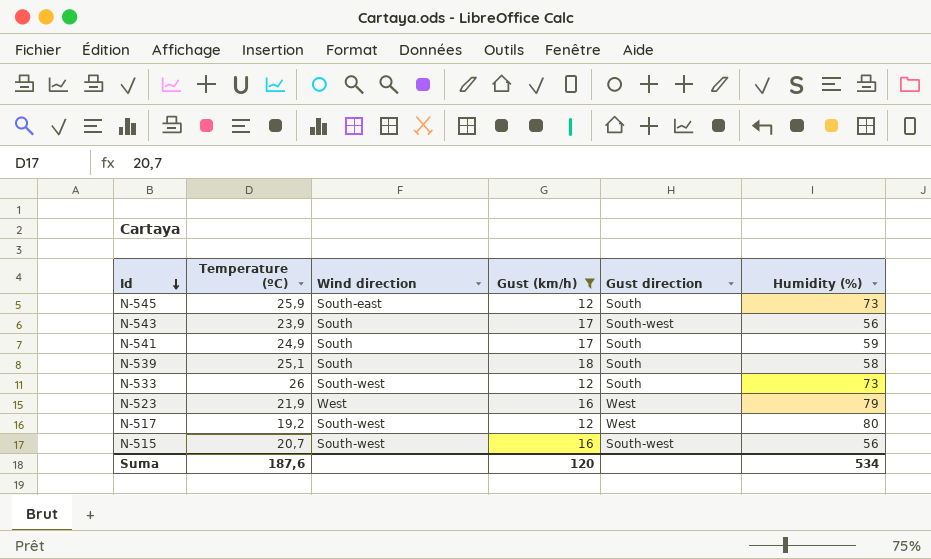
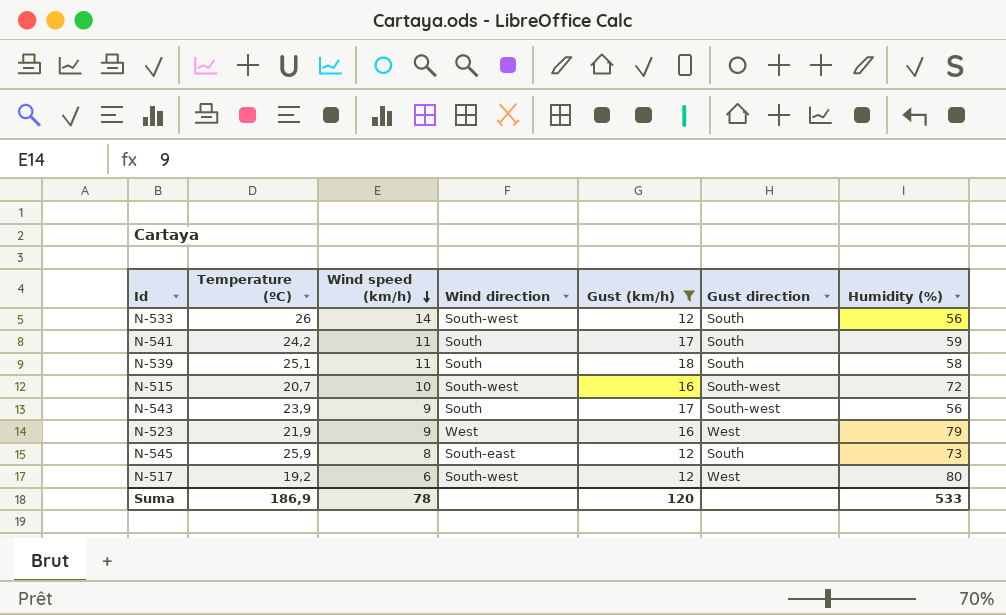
row order: Id descending -> Wind speed (km/h) descending
column Wind speed (km/h) | position: none -> 3
N-533 | Humidity (%): 73 -> 56
N-541 | Temperature (ºC): 24,9 -> 24,2
N-515 | Humidity (%): 56 -> 72
Suma | Temperature (ºC): 187,6 -> 186,9
Suma | Humidity (%): 534 -> 533

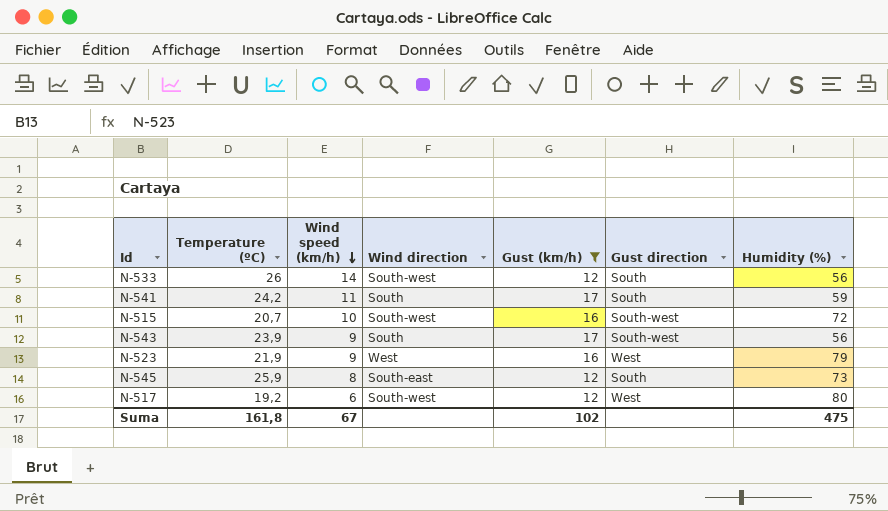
row N-539: 25,1 | 11 | South | 18 | South | 58 -> none
Suma | Temperature (ºC): 186,9 -> 161,8
Suma | Wind speed (km/h): 78 -> 67
Suma | Gust (km/h): 120 -> 102
Suma | Humidity (%): 533 -> 475

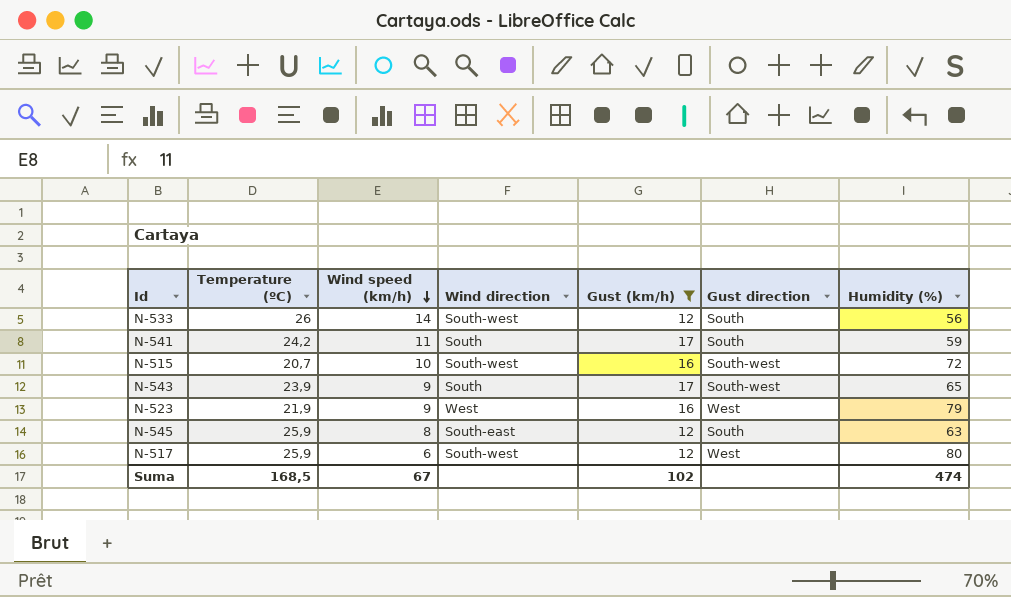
N-543 | Humidity (%): 56 -> 65
N-545 | Humidity (%): 73 -> 63
N-517 | Temperature (ºC): 19,2 -> 25,9
Suma | Temperature (ºC): 161,8 -> 168,5
Suma | Humidity (%): 475 -> 474

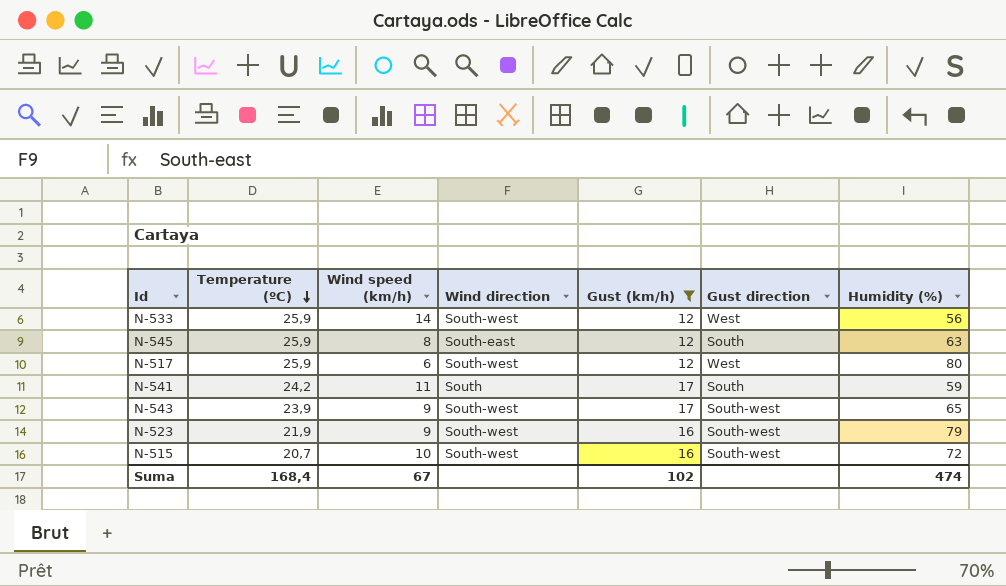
row order: Wind speed (km/h) descending -> Temperature (ºC) descending
N-533 | Temperature (ºC): 26 -> 25,9
N-533 | Gust direction: South -> West
N-543 | Wind direction: South -> South-west
N-523 | Wind direction: West -> South-west
N-523 | Gust direction: West -> South-west
Suma | Temperature (ºC): 168,5 -> 168,4

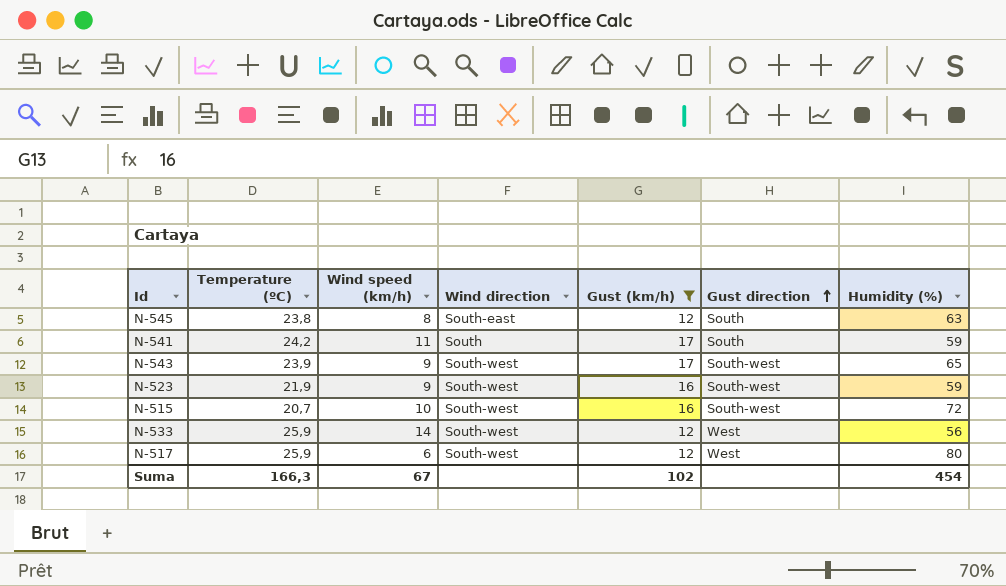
row order: Temperature (ºC) descending -> Gust direction ascending
N-545 | Temperature (ºC): 25,9 -> 23,8
N-523 | Humidity (%): 79 -> 59
Suma | Temperature (ºC): 168,4 -> 166,3
Suma | Humidity (%): 474 -> 454

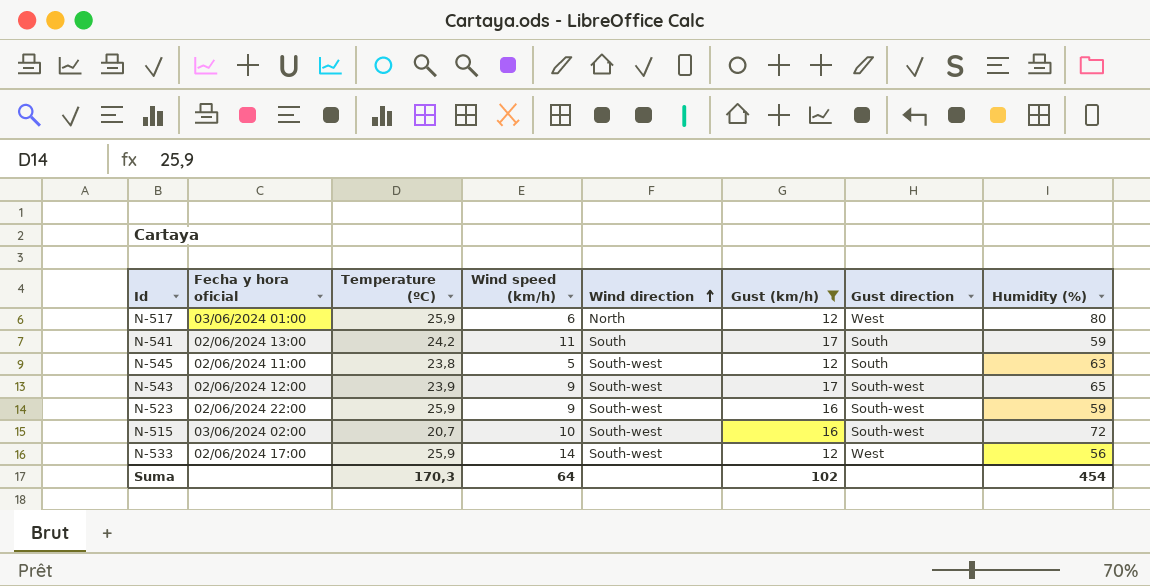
row order: Gust direction ascending -> Wind direction ascending
column Fecha y hora oficial | position: none -> 2
N-517 | Wind direction: South-west -> North
N-545 | Wind speed (km/h): 8 -> 5
N-545 | Wind direction: South-east -> South-west
N-523 | Temperature (ºC): 21,9 -> 25,9
Suma | Temperature (ºC): 166,3 -> 170,3
Suma | Wind speed (km/h): 67 -> 64

